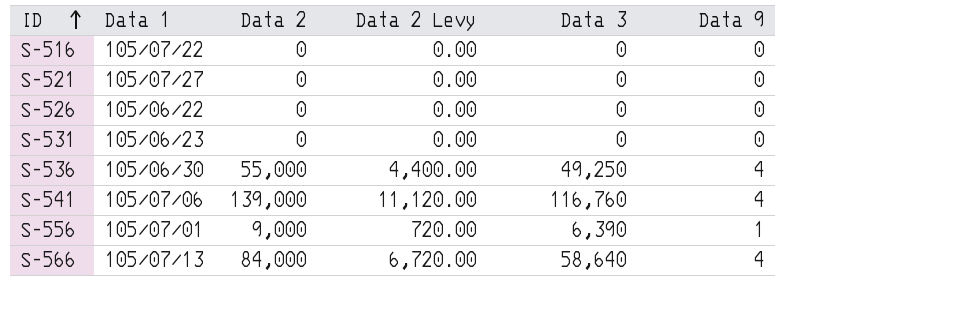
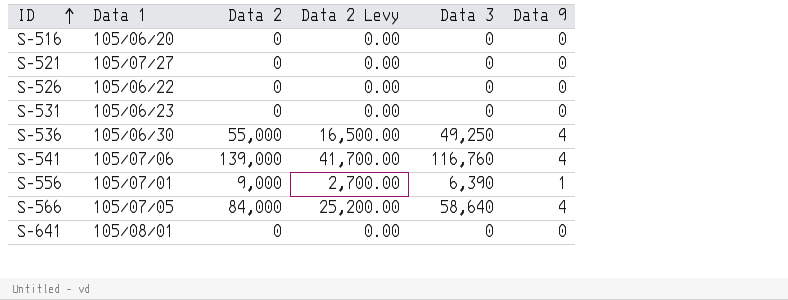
column Data 2 Levy | formula: [Data 2] * 0.08 -> [Data 2] * 0.3
S-516 | Data 1: 105/07/22 -> 105/06/20
S-566 | Data 1: 105/07/13 -> 105/07/05
row S-641: none -> 105/08/01 | 0 | 0.00 | 0 | 0

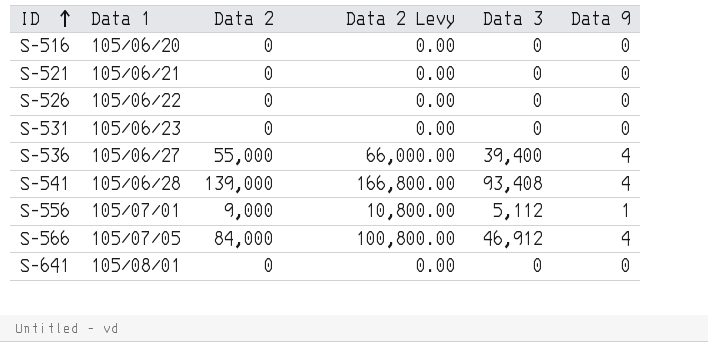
column Data 2 Levy | formula: [Data 2] * 0.3 -> [Data 2] * 1.2
S-521 | Data 1: 105/07/27 -> 105/06/21
S-536 | Data 1: 105/06/30 -> 105/06/27
S-536 | Data 3: 49,250 -> 39,400
S-541 | Data 1: 105/07/06 -> 105/06/28
S-541 | Data 3: 116,760 -> 93,408
S-556 | Data 3: 6,390 -> 5,112
S-566 | Data 3: 58,640 -> 46,912

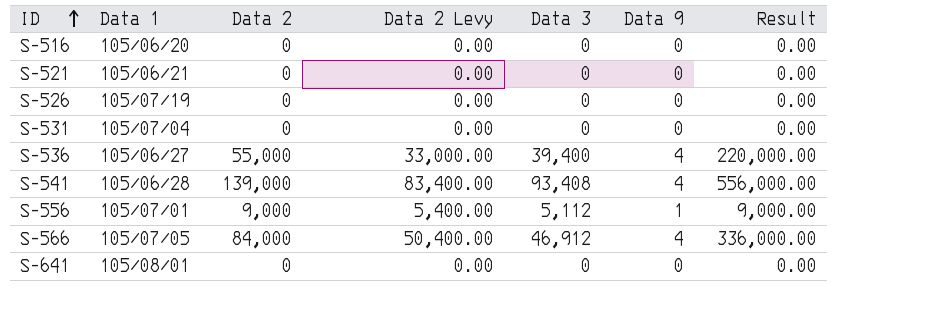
column Data 2 Levy | formula: [Data 2] * 1.2 -> [Data 2] * 0.6
column Result | formula: none -> [Data 2] * [Data 9]
S-526 | Data 1: 105/06/22 -> 105/07/19
S-531 | Data 1: 105/06/23 -> 105/07/04

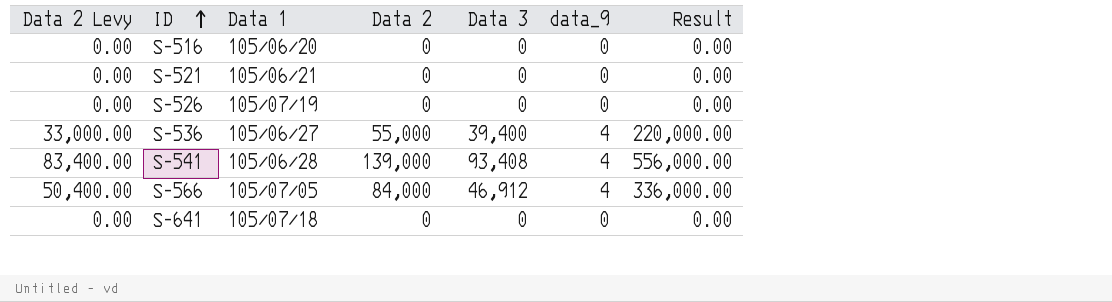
column Data 2 Levy | position: 4 -> 1
column name: Data 9 -> data_9
row S-531: 105/07/04 | 0 | 0.00 | 0 | 0 | 0.00 -> none
row S-556: 105/07/01 | 9,000 | 5,400.00 | 5,112 | 1 | 9,000.00 -> none
S-641 | Data 1: 105/08/01 -> 105/07/18

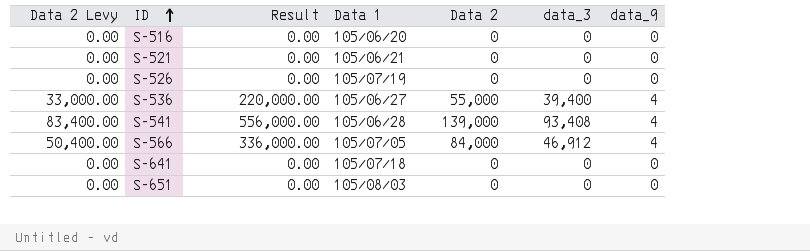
column Result | position: 7 -> 3
column name: Data 3 -> data_3
row S-651: none -> 0.00 | 0.00 | 105/08/03 | 0 | 0 | 0

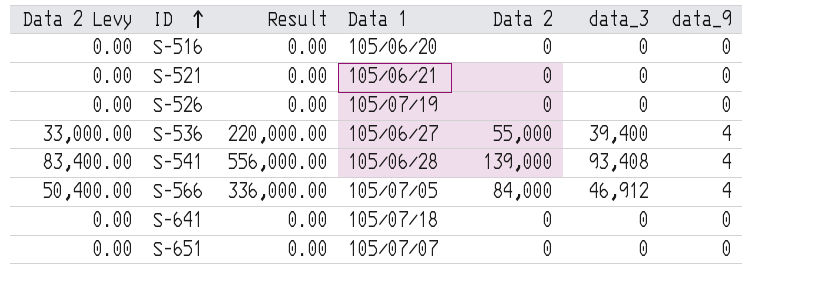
S-651 | Data 1: 105/08/03 -> 105/07/07

